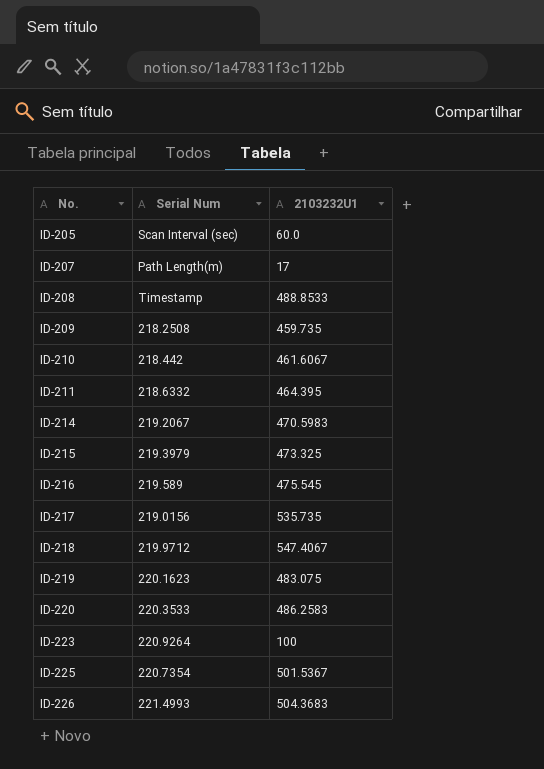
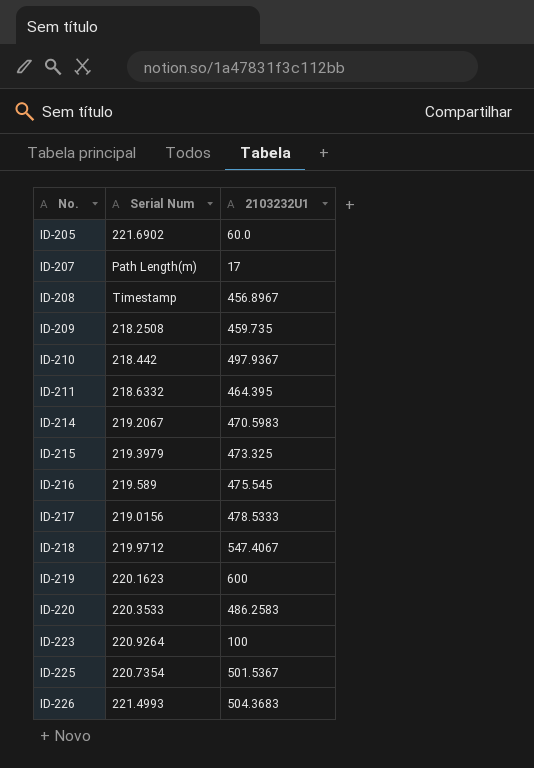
ID-205 | Serial Num: Scan Interval (sec) -> 221.6902
ID-208 | 2103232U1: 488.8533 -> 456.8967
ID-210 | 2103232U1: 461.6067 -> 497.9367
ID-217 | 2103232U1: 535.735 -> 478.5333
ID-219 | 2103232U1: 483.075 -> 600

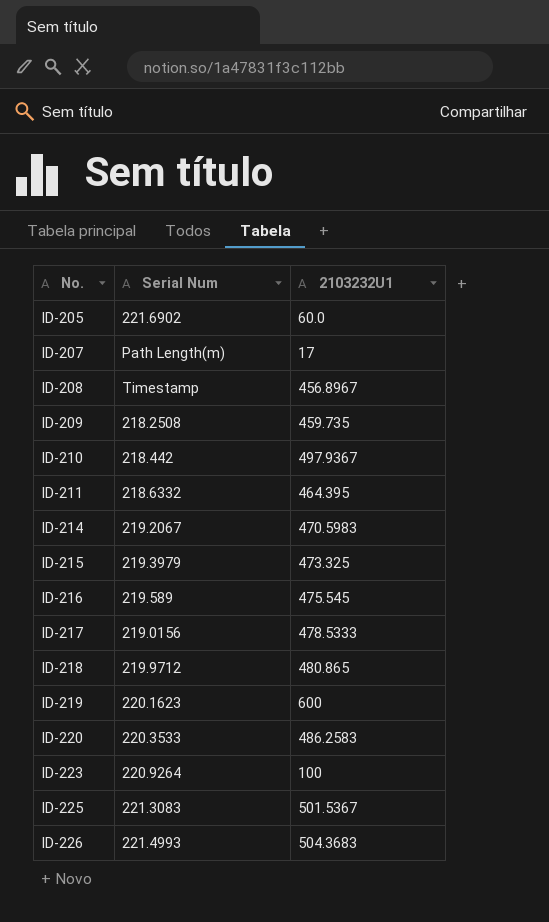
ID-218 | 2103232U1: 547.4067 -> 480.865
ID-225 | Serial Num: 220.7354 -> 221.3083

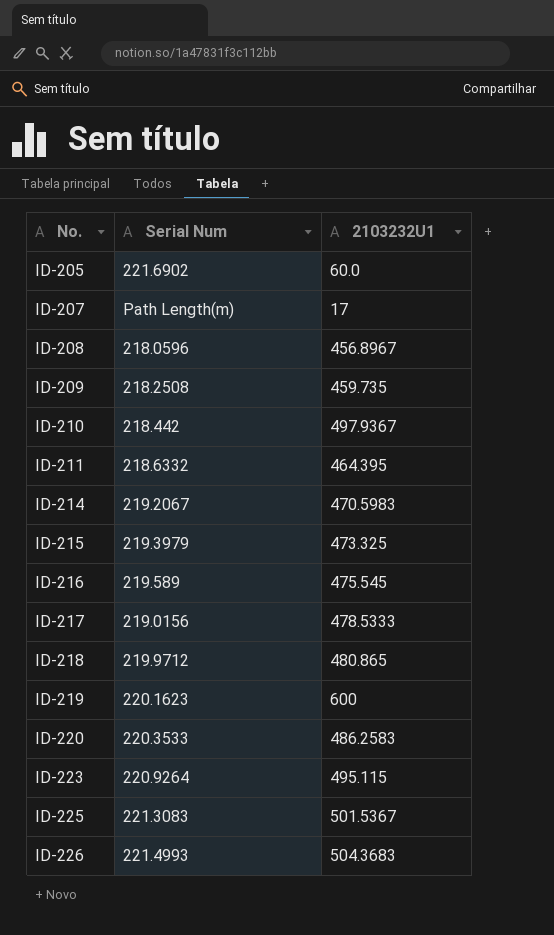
ID-208 | Serial Num: Timestamp -> 218.0596
ID-223 | 2103232U1: 100 -> 495.115

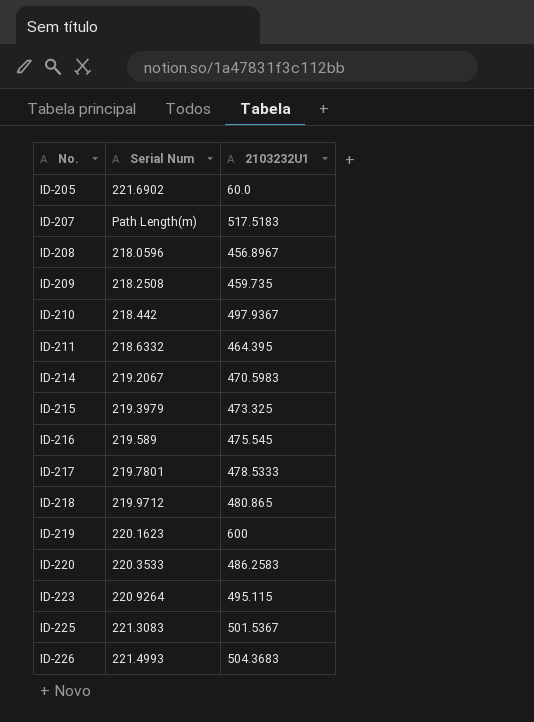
ID-207 | 2103232U1: 17 -> 517.5183
ID-217 | Serial Num: 219.0156 -> 219.7801

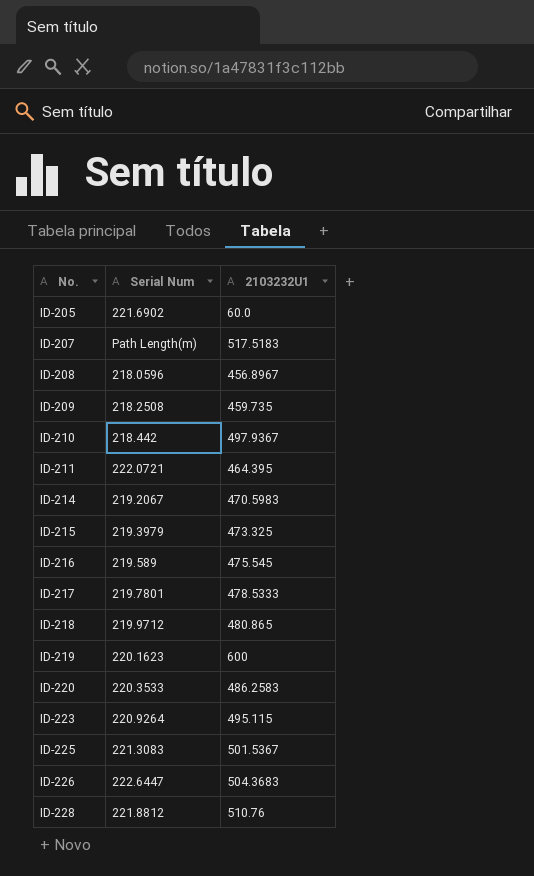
ID-211 | Serial Num: 218.6332 -> 222.0721
ID-226 | Serial Num: 221.4993 -> 222.6447
row ID-228: none -> 221.8812 | 510.76

